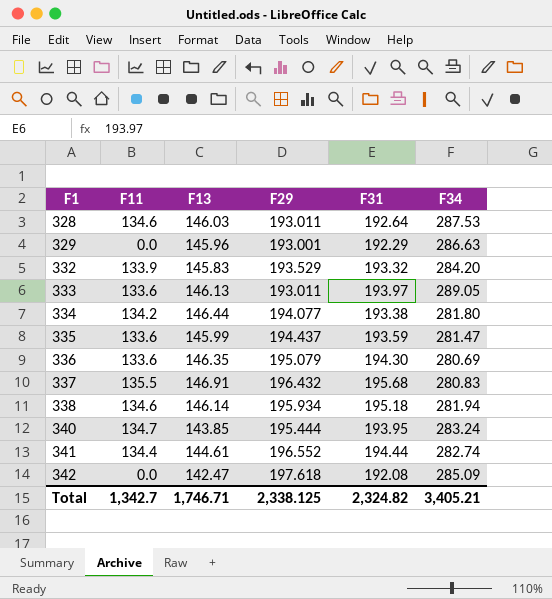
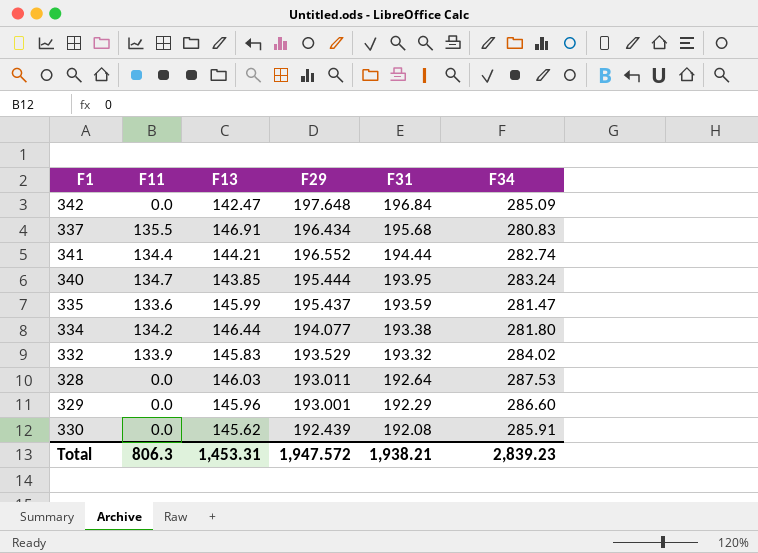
row order: F1 ascending -> F31 descending
row 333: 133.6 | 146.13 | 193.011 | 193.97 | 289.05 -> none
row 336: 133.6 | 146.35 | 195.079 | 194.30 | 280.69 -> none
row 338: 134.6 | 146.14 | 195.934 | 195.18 | 281.94 -> none
342 | F29: 197.618 -> 197.648
342 | F31: 192.08 -> 196.84
337 | F29: 196.432 -> 196.434
341 | F13: 144.61 -> 144.21
335 | F29: 194.437 -> 195.437
332 | F34: 284.20 -> 284.02
328 | F11: 134.6 -> 0.0
329 | F34: 286.63 -> 286.60
row 330: none -> 0.0 | 145.62 | 192.439 | 192.08 | 285.91
Total | F11: 1,342.7 -> 806.3
Total | F13: 1,746.71 -> 1,453.31
Total | F29: 2,338.125 -> 1,947.572
Total | F31: 2,324.82 -> 1,938.21
Total | F34: 3,405.21 -> 2,839.23

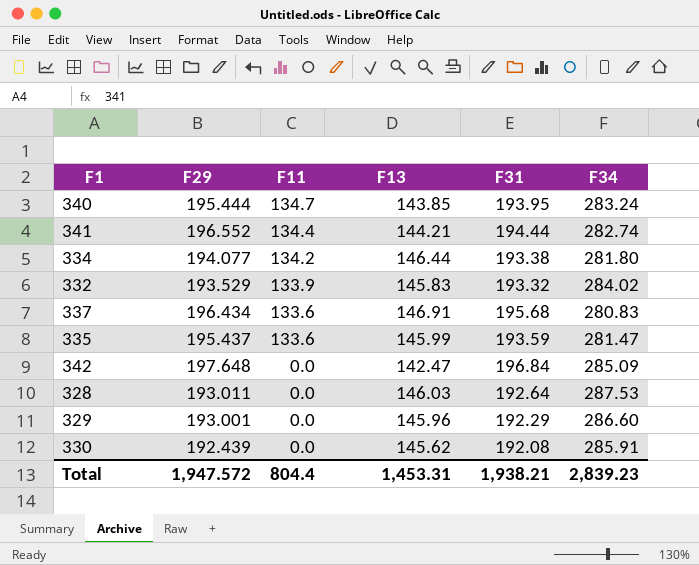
row order: F31 descending -> F11 descending
column F29 | position: 4 -> 2
337 | F11: 135.5 -> 133.6
Total | F11: 806.3 -> 804.4

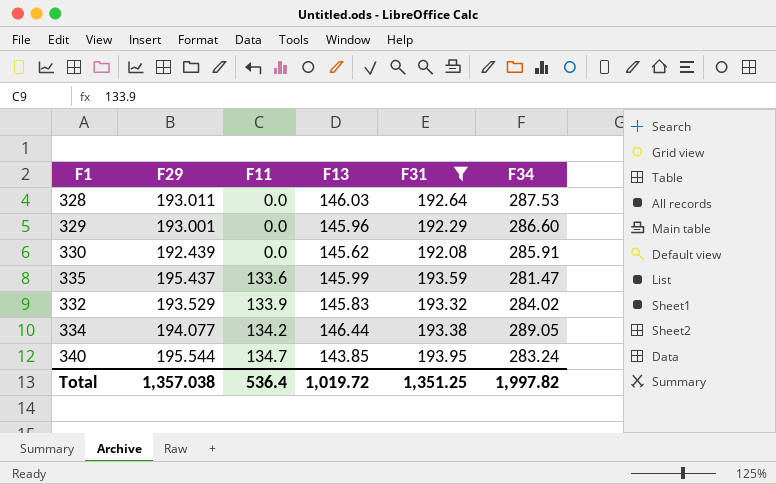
filter: none -> F31 <= 193.95
row order: F11 descending -> F11 ascending
334 | F34: 281.80 -> 289.05
340 | F29: 195.444 -> 195.544
Total | F29: 1,947.572 -> 1,357.038
Total | F11: 804.4 -> 536.4
Total | F13: 1,453.31 -> 1,019.72
Total | F31: 1,938.21 -> 1,351.25
Total | F34: 2,839.23 -> 1,997.82

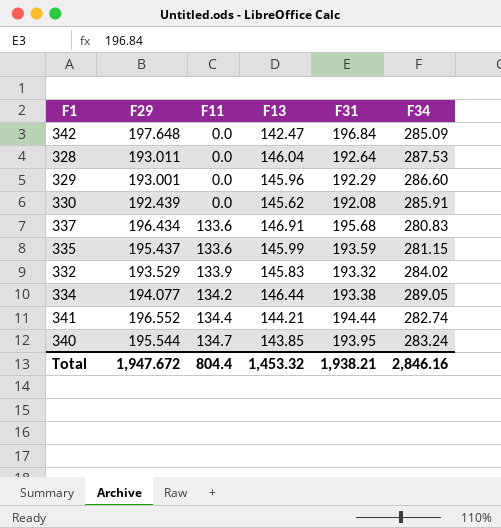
filter: F31 <= 193.95 -> none
328 | F13: 146.03 -> 146.04
335 | F34: 281.47 -> 281.15
Total | F29: 1,357.038 -> 1,947.672
Total | F11: 536.4 -> 804.4
Total | F13: 1,019.72 -> 1,453.32
Total | F31: 1,351.25 -> 1,938.21
Total | F34: 1,997.82 -> 2,846.16

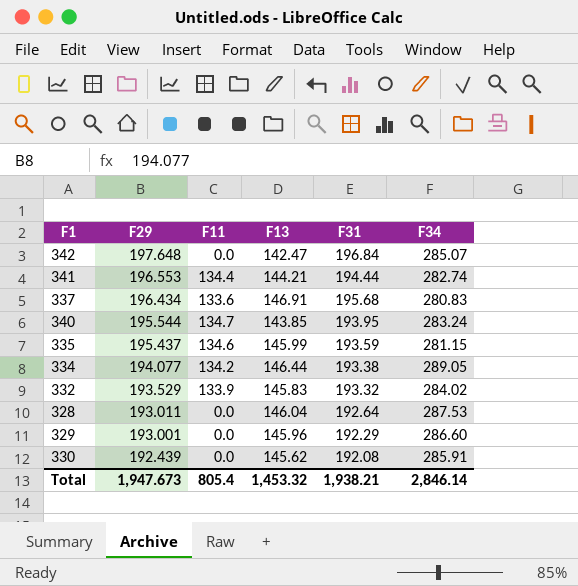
row order: F11 ascending -> F29 descending
342 | F34: 285.09 -> 285.07
341 | F29: 196.552 -> 196.553
335 | F11: 133.6 -> 134.6
Total | F29: 1,947.672 -> 1,947.673
Total | F11: 804.4 -> 805.4
Total | F34: 2,846.16 -> 2,846.14

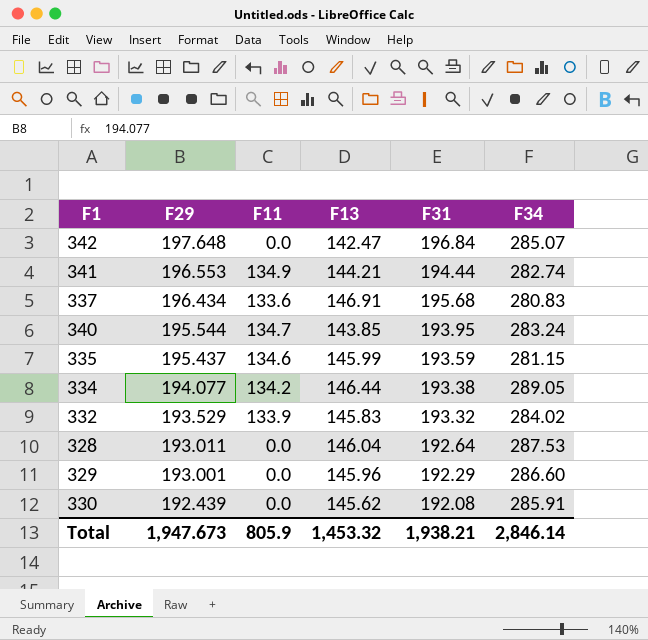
341 | F11: 134.4 -> 134.9
Total | F11: 805.4 -> 805.9

